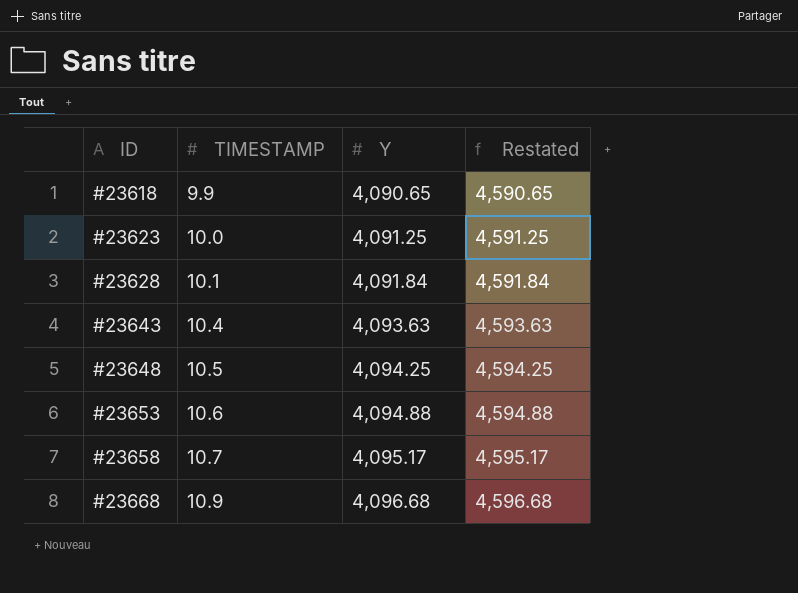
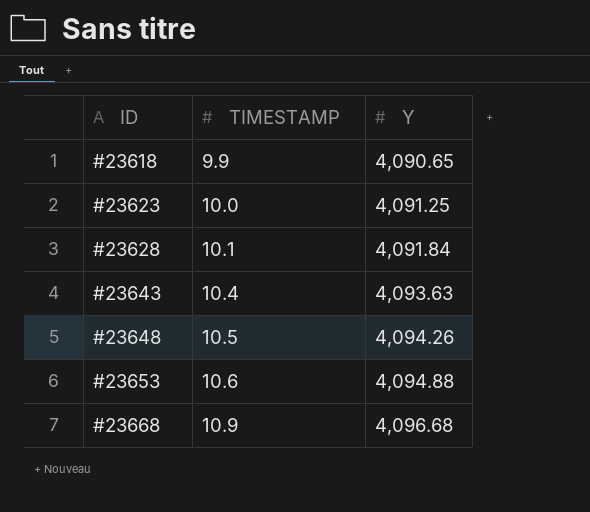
column Restated | formula: [Y] + 500 -> none
row #23658: 10.7 | 4,095.17 | 4,595.17 -> none
#23648 | Y: 4,094.25 -> 4,094.26

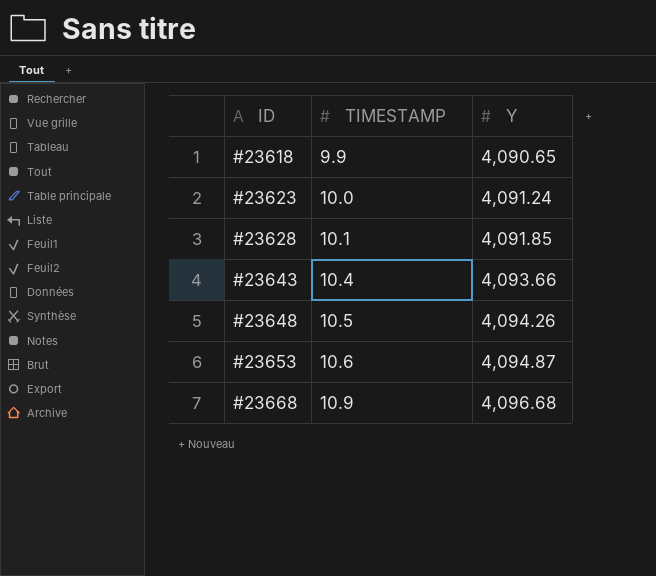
#23623 | Y: 4,091.25 -> 4,091.24
#23628 | Y: 4,091.84 -> 4,091.85
#23643 | Y: 4,093.63 -> 4,093.66
#23653 | Y: 4,094.88 -> 4,094.87

